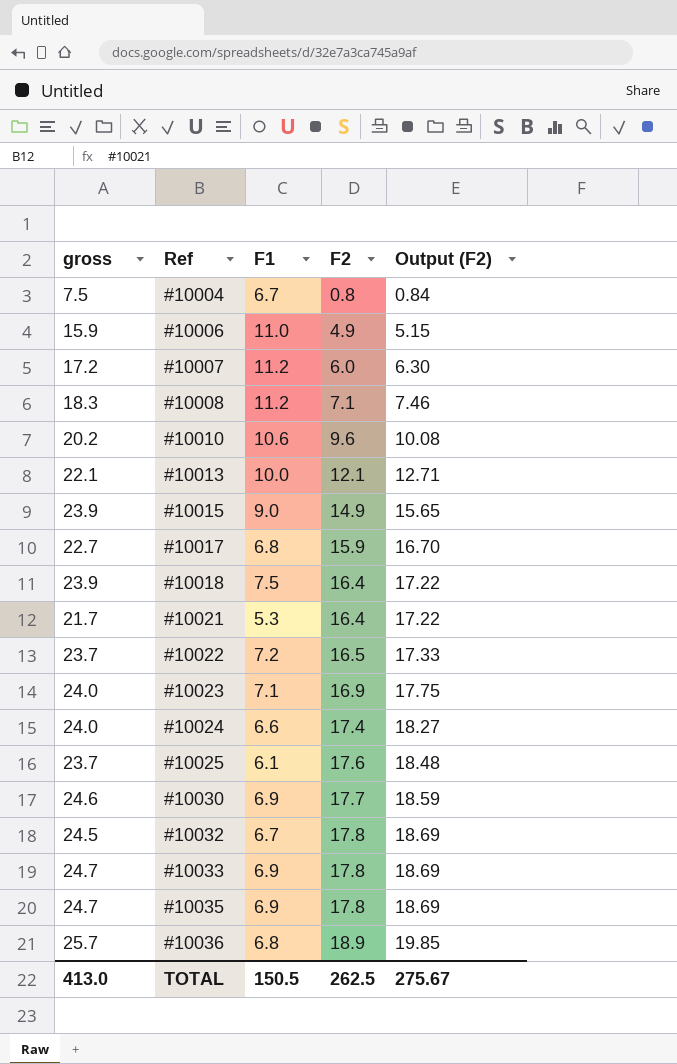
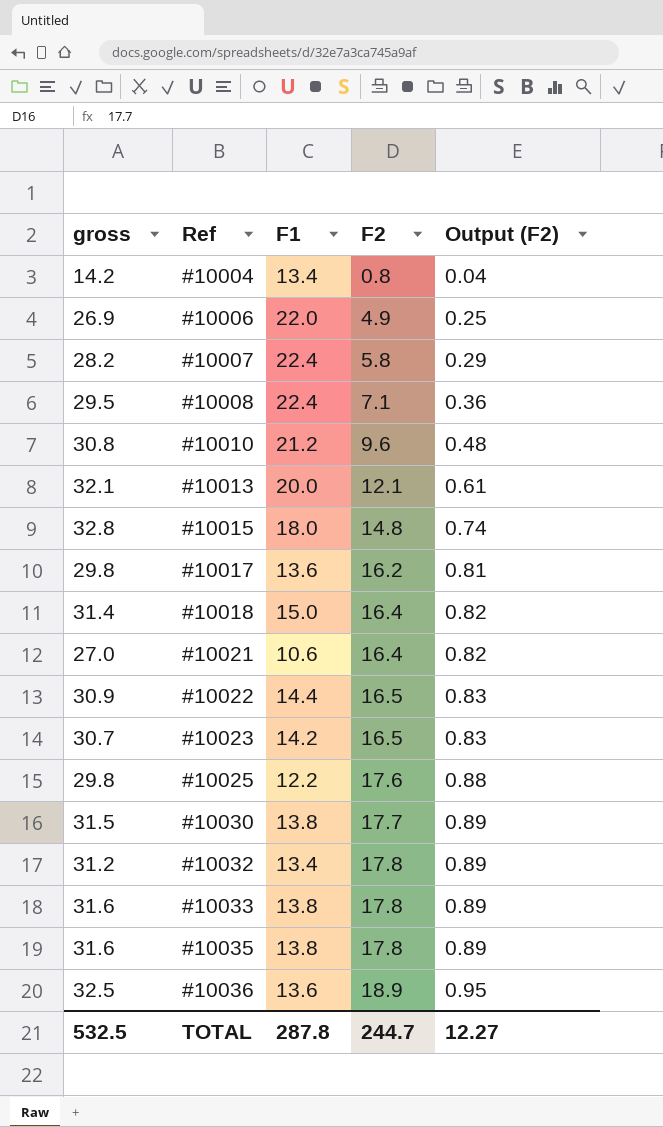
column Output (F2) | formula: [F2] * 1.05 -> [F2] * 0.05
row #10024: 24.0 | 6.6 | 17.4 | 18.27 -> none
#10004 | gross: 7.5 -> 14.2
#10004 | F1: 6.7 -> 13.4
#10006 | gross: 15.9 -> 26.9
#10006 | F1: 11.0 -> 22.0
#10007 | gross: 17.2 -> 28.2
#10007 | F1: 11.2 -> 22.4
#10007 | F2: 6.0 -> 5.8
#10008 | gross: 18.3 -> 29.5
#10008 | F1: 11.2 -> 22.4
#10010 | gross: 20.2 -> 30.8
#10010 | F1: 10.6 -> 21.2
#10013 | gross: 22.1 -> 32.1
#10013 | F1: 10.0 -> 20.0
#10015 | gross: 23.9 -> 32.8
#10015 | F1: 9.0 -> 18.0
#10015 | F2: 14.9 -> 14.8
#10017 | gross: 22.7 -> 29.8
#10017 | F1: 6.8 -> 13.6
#10017 | F2: 15.9 -> 16.2
#10018 | gross: 23.9 -> 31.4
#10018 | F1: 7.5 -> 15.0
#10021 | gross: 21.7 -> 27.0
#10021 | F1: 5.3 -> 10.6
#10022 | gross: 23.7 -> 30.9
#10022 | F1: 7.2 -> 14.4
#10023 | gross: 24.0 -> 30.7
#10023 | F1: 7.1 -> 14.2
#10023 | F2: 16.9 -> 16.5
#10025 | gross: 23.7 -> 29.8
#10025 | F1: 6.1 -> 12.2
#10030 | gross: 24.6 -> 31.5
#10030 | F1: 6.9 -> 13.8
#10032 | gross: 24.5 -> 31.2
#10032 | F1: 6.7 -> 13.4
#10033 | gross: 24.7 -> 31.6
#10033 | F1: 6.9 -> 13.8
#10035 | gross: 24.7 -> 31.6
#10035 | F1: 6.9 -> 13.8
#10036 | gross: 25.7 -> 32.5
#10036 | F1: 6.8 -> 13.6
TOTAL | gross: 413.0 -> 532.5
TOTAL | F1: 150.5 -> 287.8
TOTAL | F2: 262.5 -> 244.7
TOTAL | Output (F2): 275.67 -> 12.27

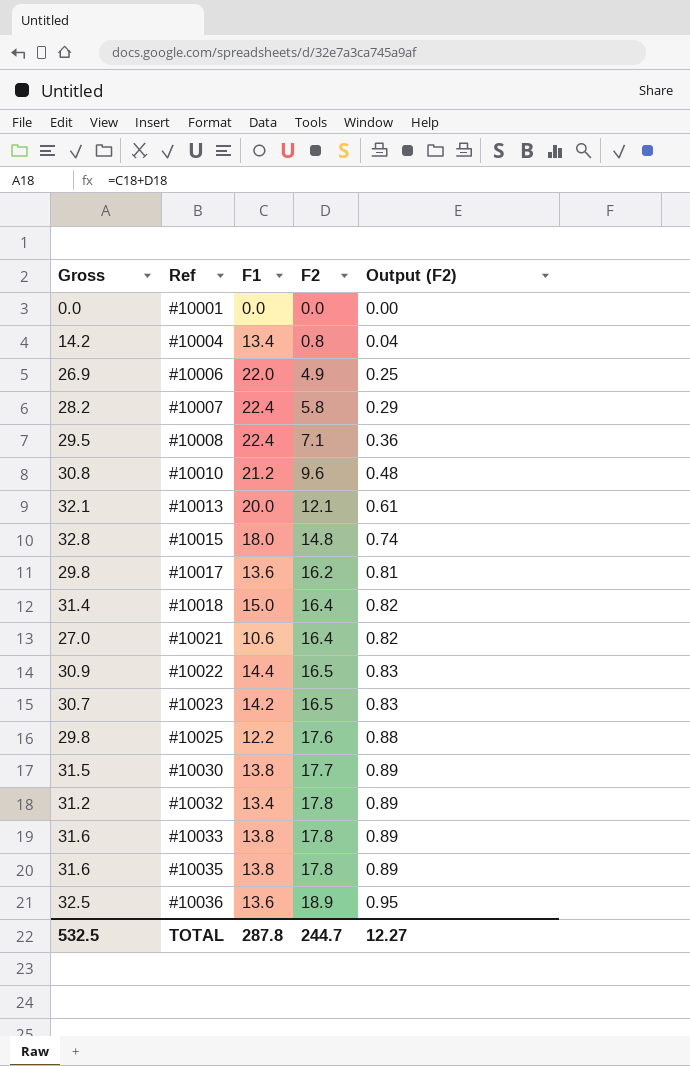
column name: gross -> Gross
row #10001: none -> 0.0 | 0.0 | 0.0 | 0.00

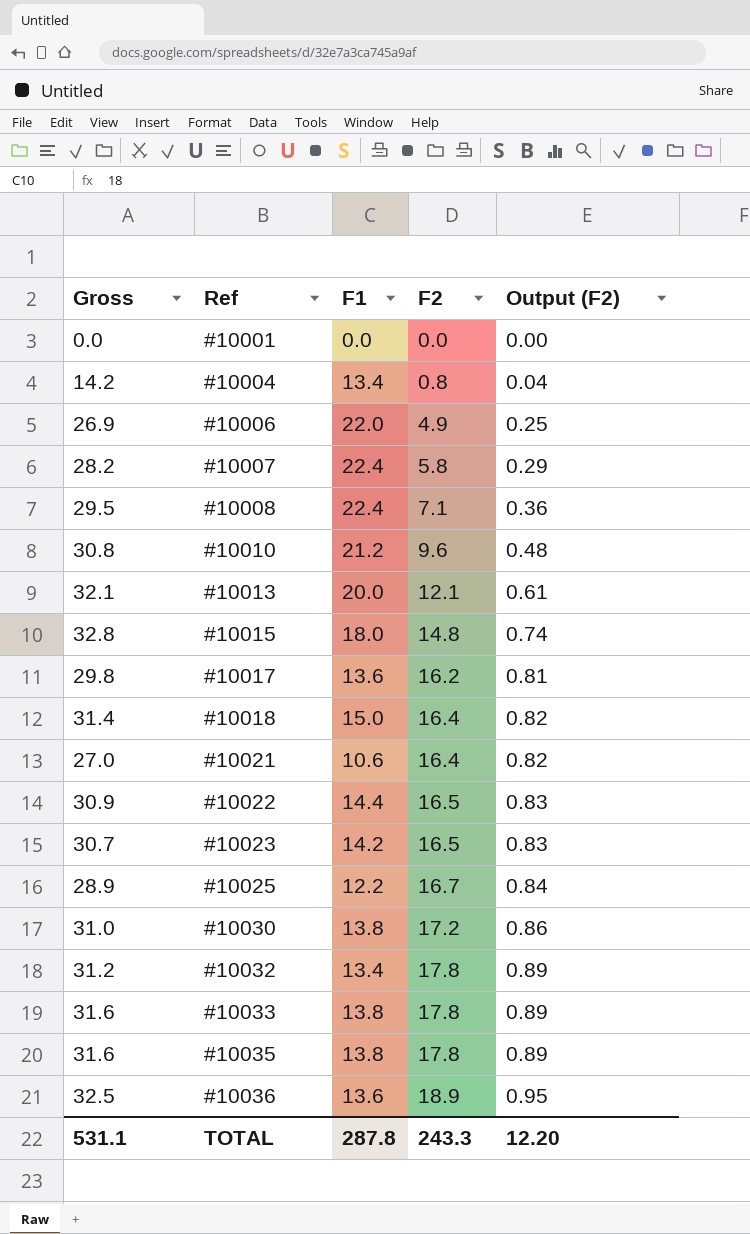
#10025 | Gross: 29.8 -> 28.9
#10025 | F2: 17.6 -> 16.7
#10025 | Output (F2): 0.88 -> 0.84
#10030 | Gross: 31.5 -> 31.0
#10030 | F2: 17.7 -> 17.2
#10030 | Output (F2): 0.89 -> 0.86
TOTAL | Gross: 532.5 -> 531.1
TOTAL | F2: 244.7 -> 243.3
TOTAL | Output (F2): 12.27 -> 12.20

